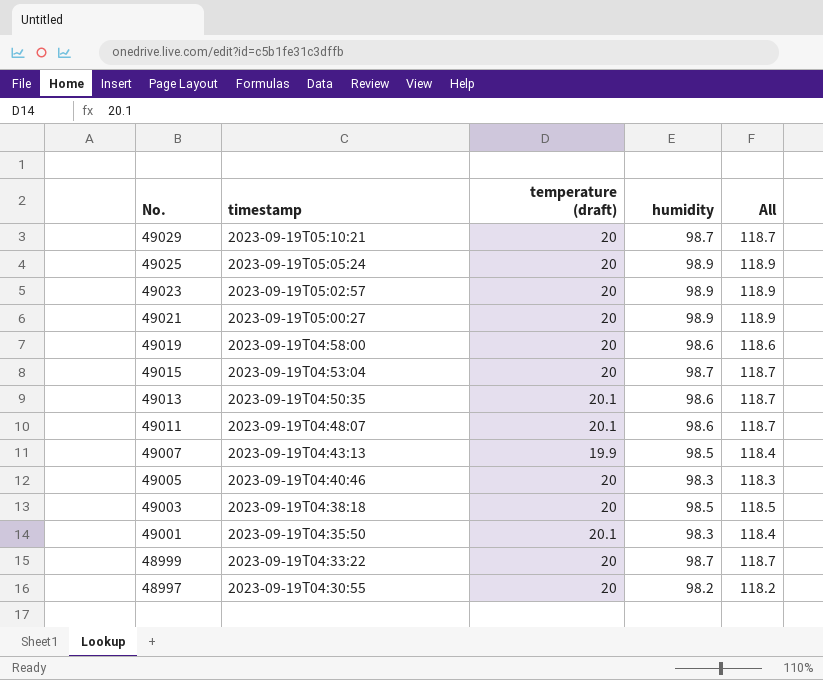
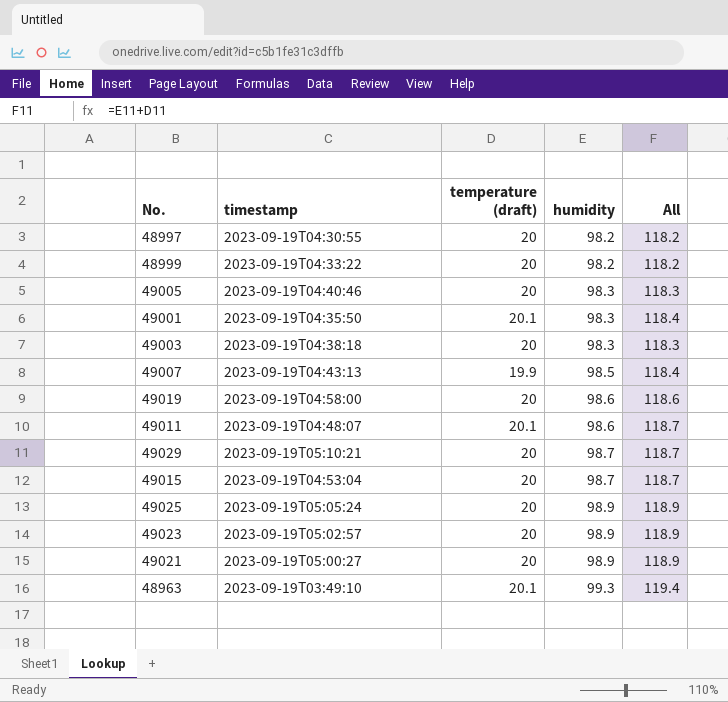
row order: No. descending -> humidity ascending
row 49013: 2023-09-19T04:50:35 | 20.1 | 98.6 | 118.7 -> none
48999 | humidity: 98.7 -> 98.2
48999 | All: 118.7 -> 118.2
49003 | humidity: 98.5 -> 98.3
49003 | All: 118.5 -> 118.3
row 48963: none -> 2023-09-19T03:49:10 | 20.1 | 99.3 | 119.4

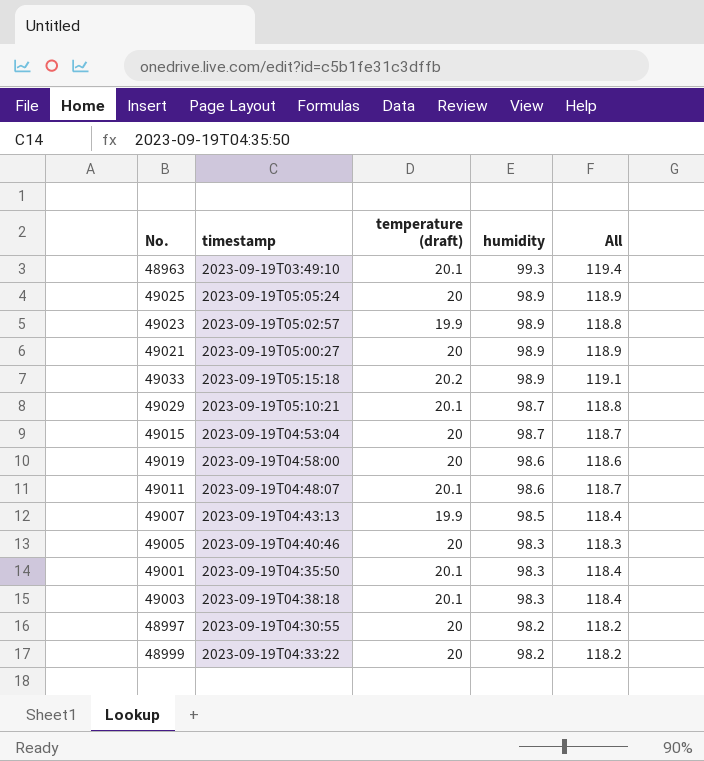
row order: humidity ascending -> humidity descending
49023 | temperature (draft): 20 -> 19.9
49023 | All: 118.9 -> 118.8
row 49033: none -> 2023-09-19T05:15:18 | 20.2 | 98.9 | 119.1
49029 | temperature (draft): 20 -> 20.1
49029 | All: 118.7 -> 118.8
49003 | temperature (draft): 20 -> 20.1
49003 | All: 118.3 -> 118.4

